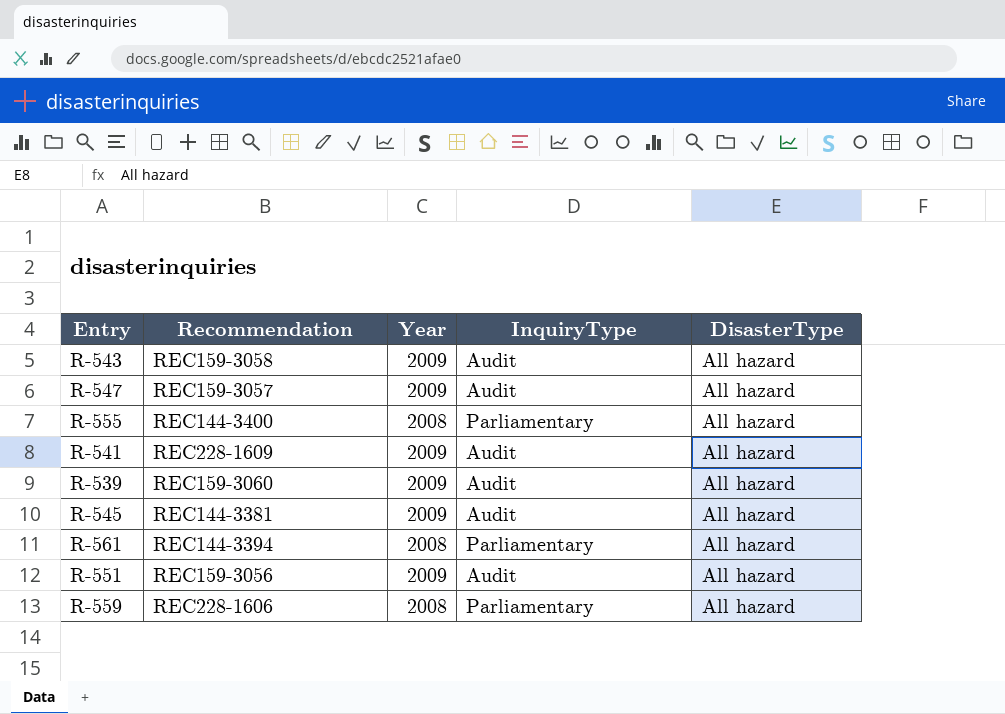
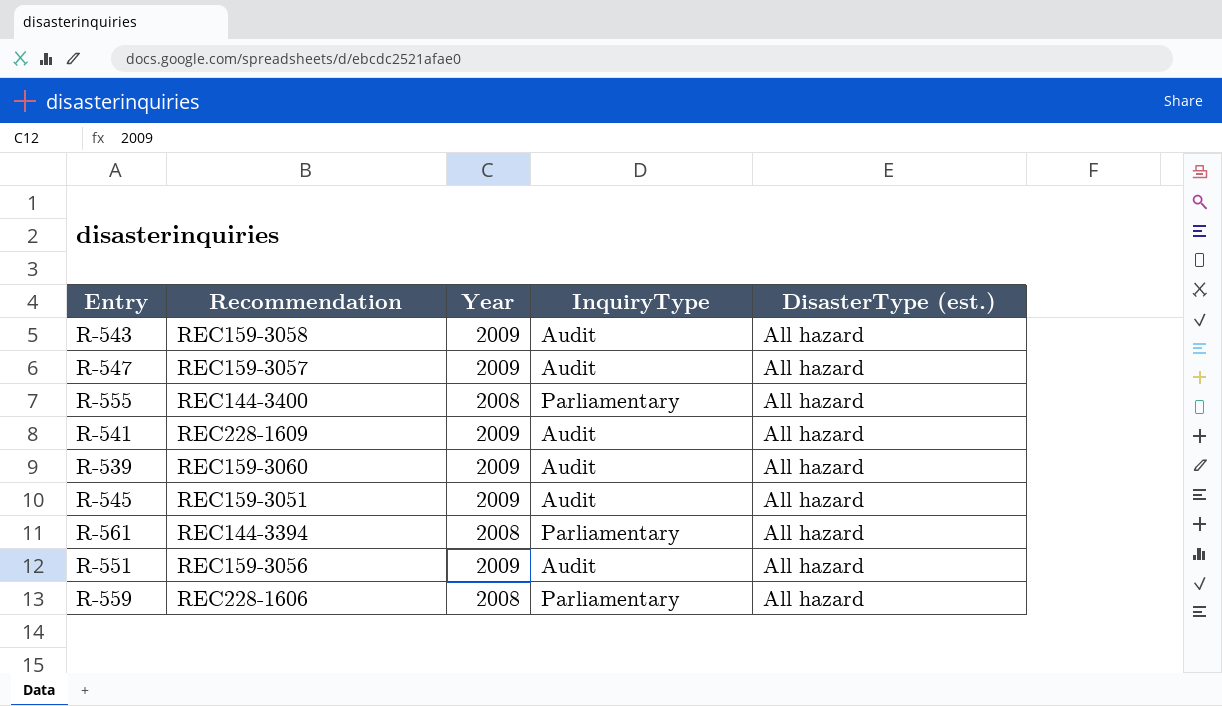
column name: DisasterType -> DisasterType (est.)
R-545 | Recommendation: REC144-3381 -> REC159-3051

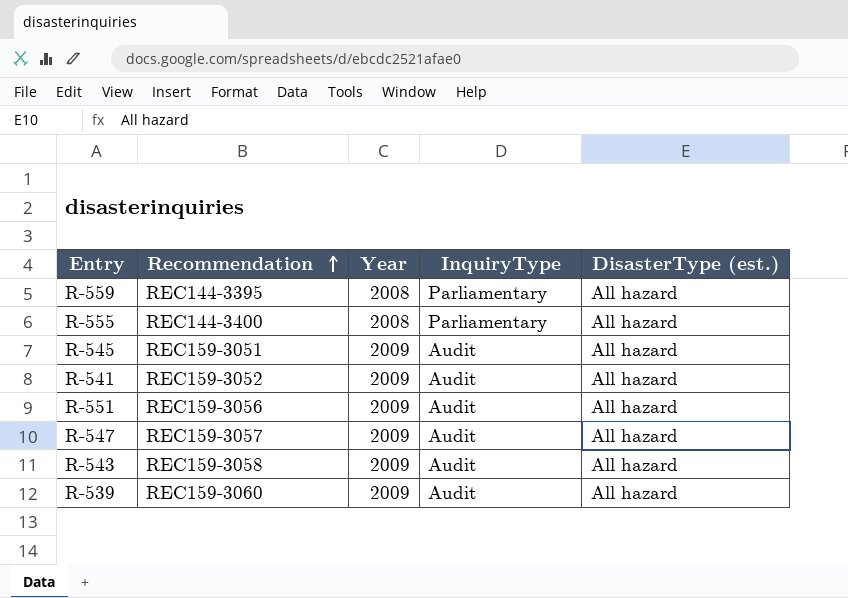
row order: none -> Recommendation ascending
row R-561: REC144-3394 | 2008 | Parliamentary | All hazard -> none
R-559 | Recommendation: REC228-1606 -> REC144-3395
R-541 | Recommendation: REC228-1609 -> REC159-3052

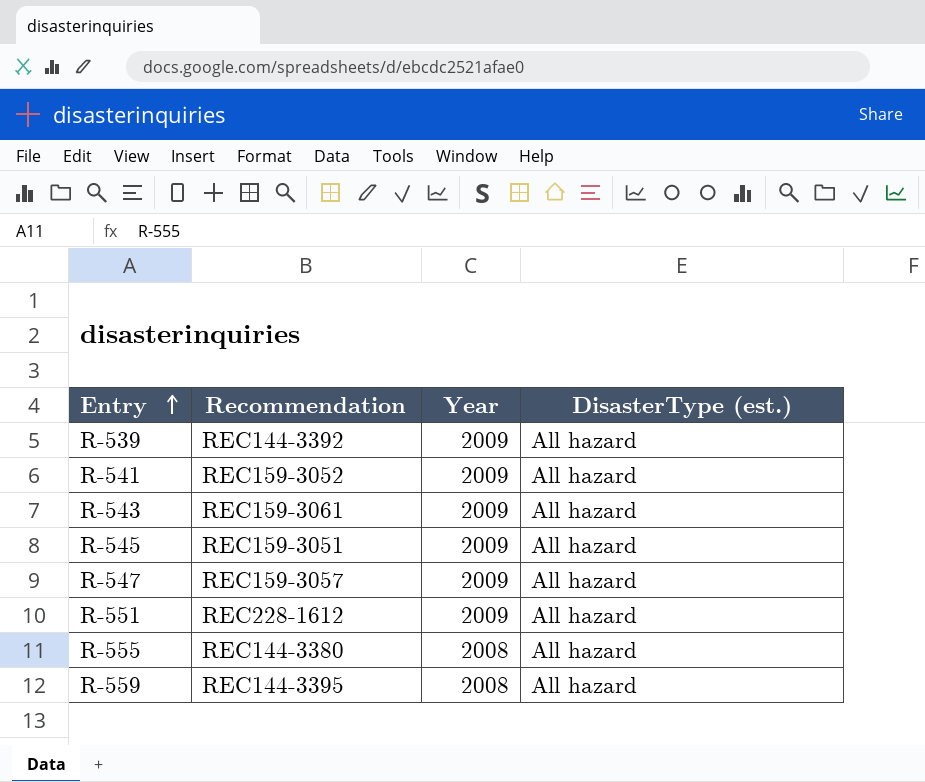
row order: Recommendation ascending -> Entry ascending
column InquiryType | position: 4 -> none
R-539 | Recommendation: REC159-3060 -> REC144-3392
R-543 | Recommendation: REC159-3058 -> REC159-3061
R-551 | Recommendation: REC159-3056 -> REC228-1612
R-555 | Recommendation: REC144-3400 -> REC144-3380

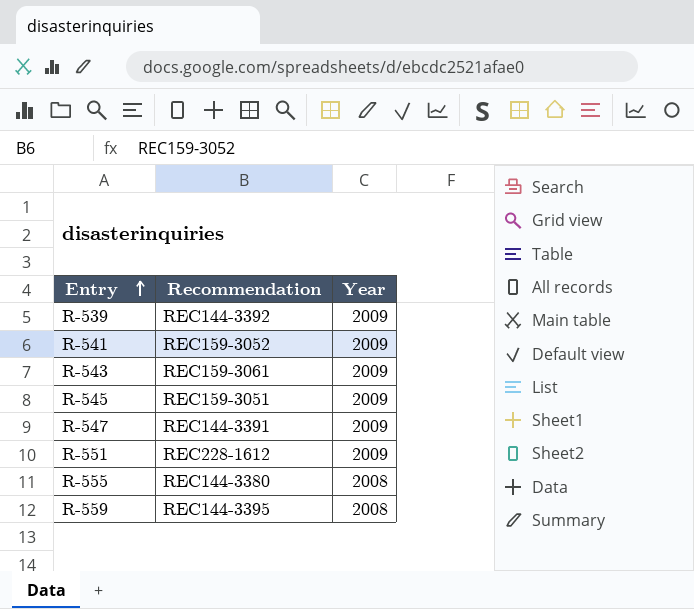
column DisasterType (est.) | position: 4 -> none
R-547 | Recommendation: REC159-3057 -> REC144-3391

